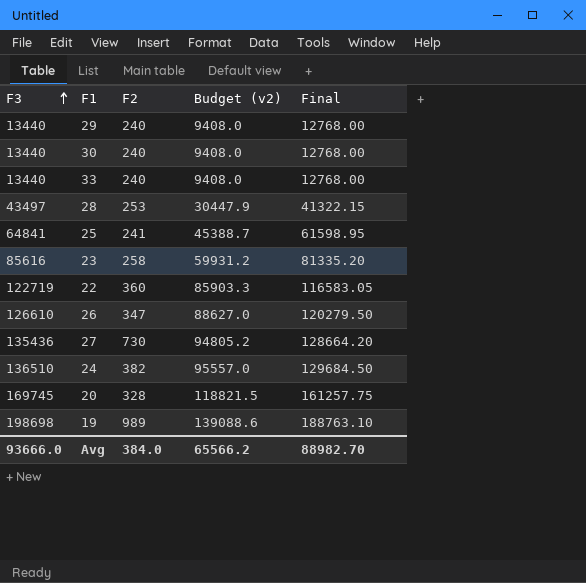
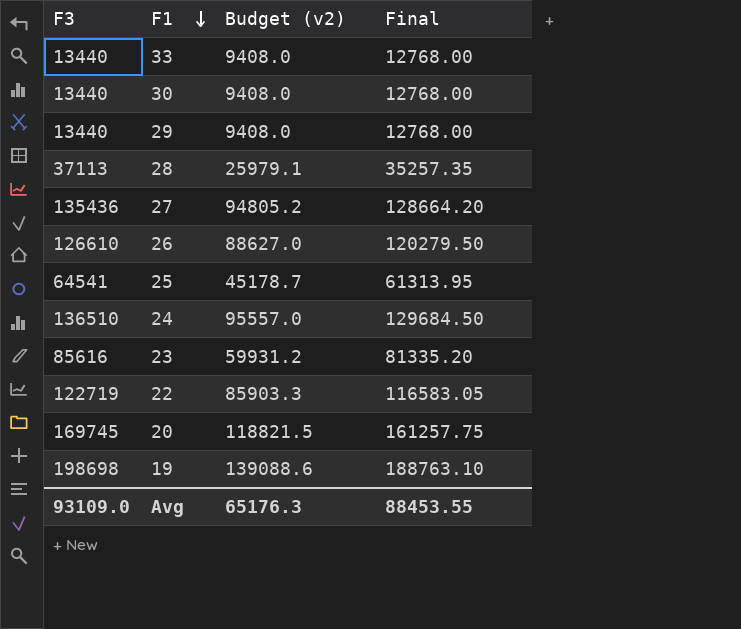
row order: F3 ascending -> F1 descending
column F2 | position: 3 -> none
28 | F3: 43497 -> 37113
28 | Budget (v2): 30447.9 -> 25979.1
28 | Final: 41322.15 -> 35257.35
25 | F3: 64841 -> 64541
25 | Budget (v2): 45388.7 -> 45178.7
25 | Final: 61598.95 -> 61313.95
Avg | F3: 93666.0 -> 93109.0
Avg | Budget (v2): 65566.2 -> 65176.3
Avg | Final: 88982.70 -> 88453.55

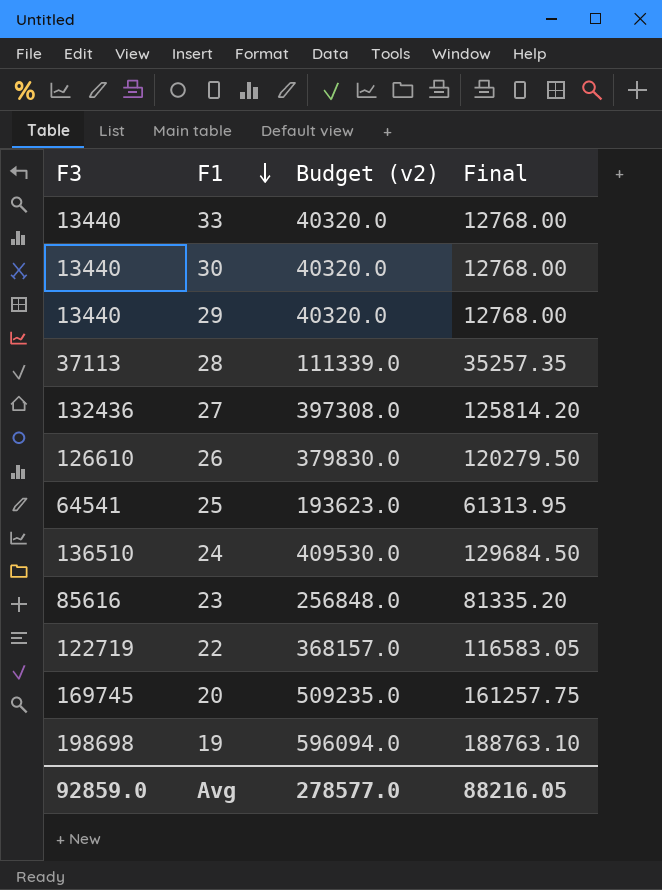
column Budget (v2) | formula: [F3] * 0.7 -> [F3] * 3
27 | F3: 135436 -> 132436
27 | Final: 128664.20 -> 125814.20
Avg | F3: 93109.0 -> 92859.0
Avg | Budget (v2): 65176.3 -> 278577.0
Avg | Final: 88453.55 -> 88216.05

